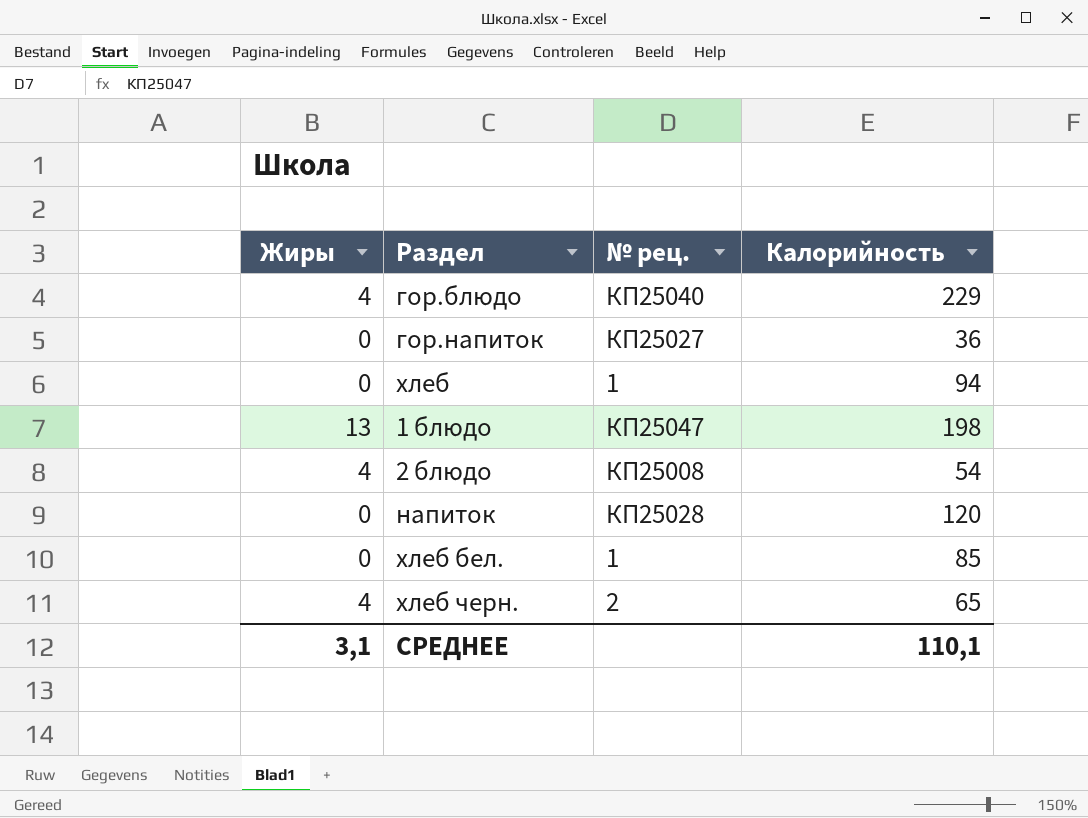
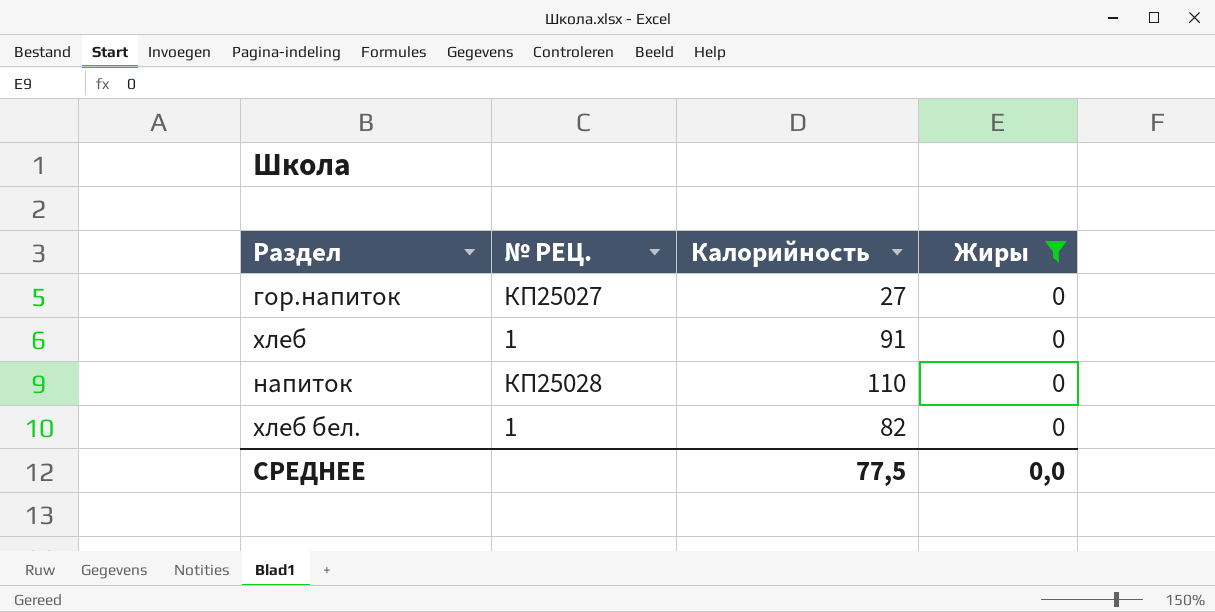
filter: none -> Жиры = 0
column name: № рец. -> № РЕЦ.
column Жиры | position: 1 -> 4
гор.напиток | Калорийность: 36 -> 27
хлеб | Калорийность: 94 -> 91
напиток | Калорийность: 120 -> 110
хлеб бел. | Калорийность: 85 -> 82
СРЕДНЕЕ | Калорийность: 110,1 -> 77,5
СРЕДНЕЕ | Жиры: 3,1 -> 0,0

